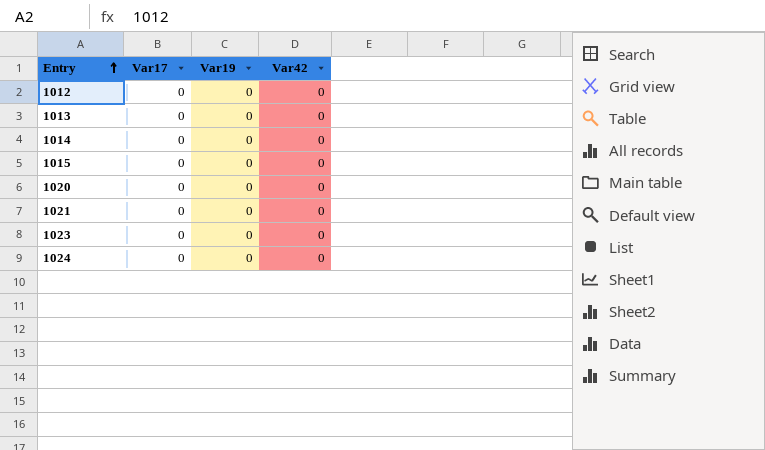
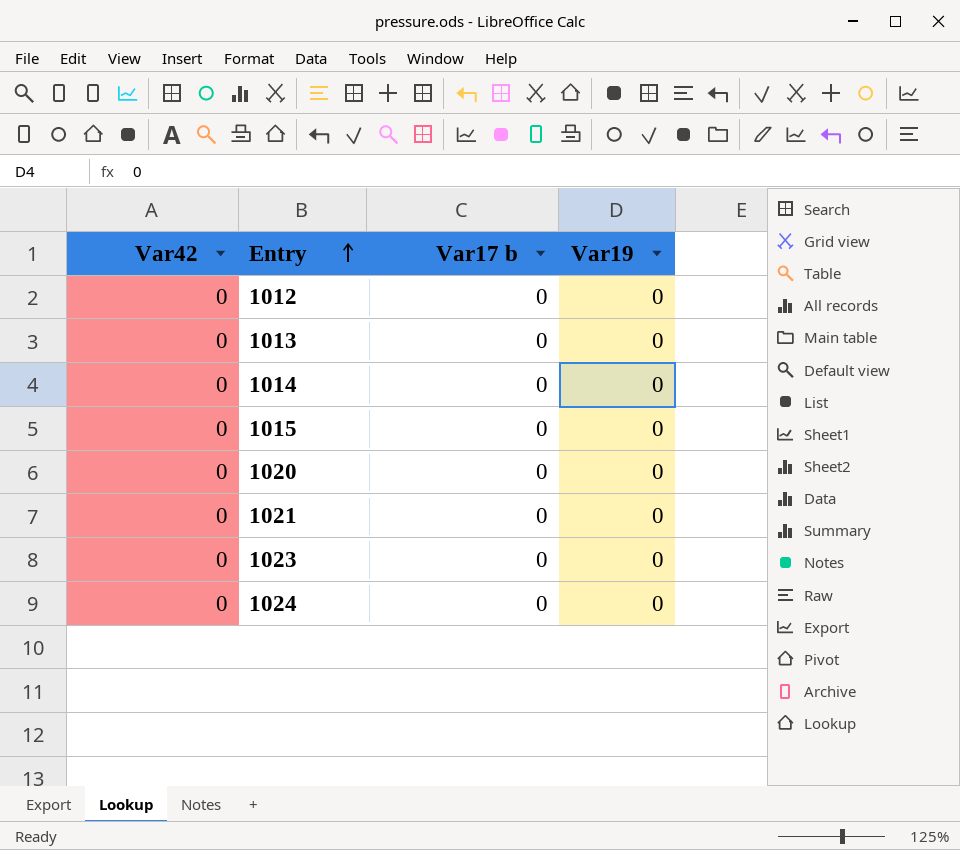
column Var42 | position: 4 -> 1
column name: Var17 -> Var17 b

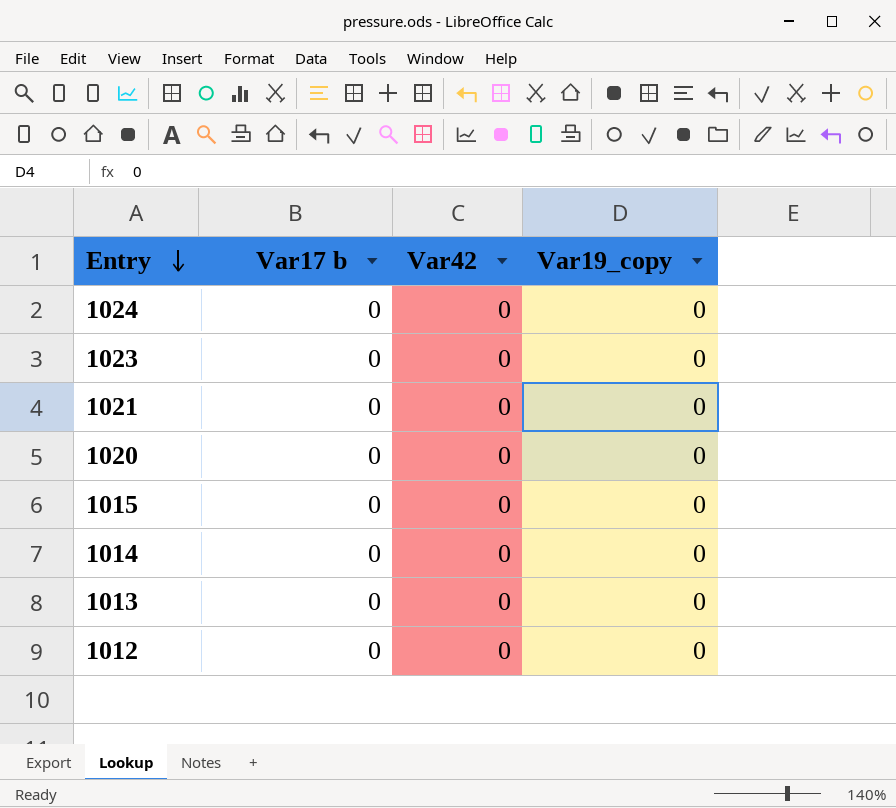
row order: Entry ascending -> Entry descending
column Var42 | position: 1 -> 3
column name: Var19 -> Var19_copy

